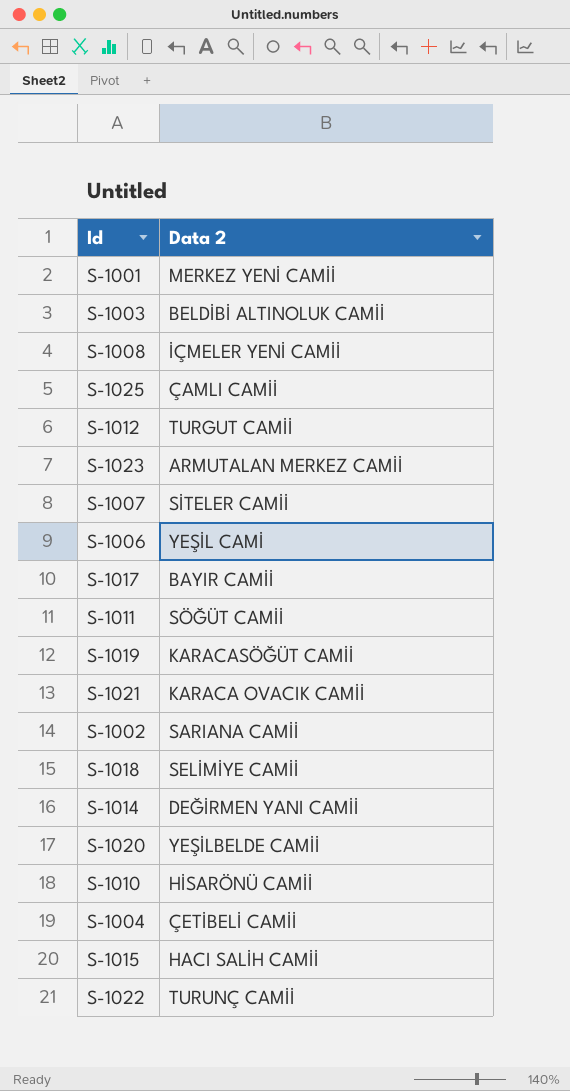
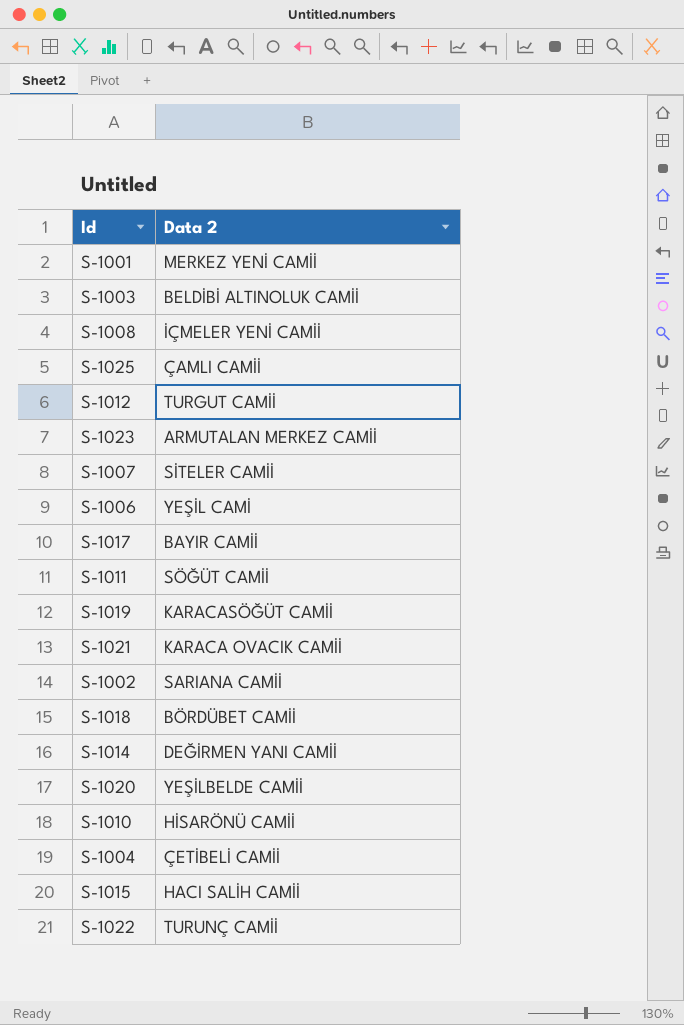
S-1018 | Data 2: SELİMİYE CAMİİ -> BÖRDÜBET CAMİİ

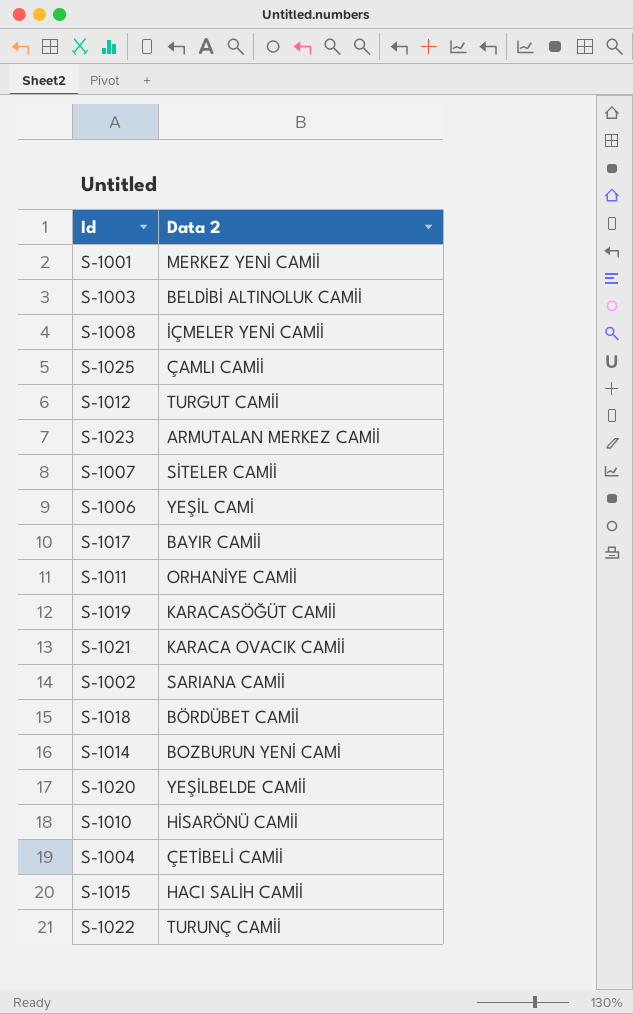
S-1011 | Data 2: SÖĞÜT CAMİİ -> ORHANİYE CAMİİ
S-1014 | Data 2: DEĞİRMEN YANI CAMİİ -> BOZBURUN YENİ CAMİ

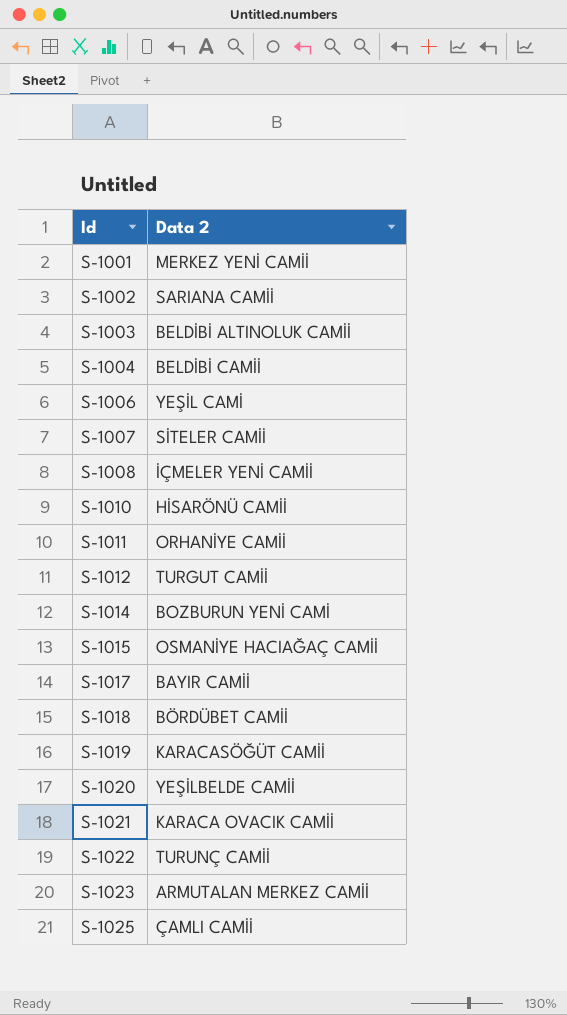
row order: none -> Id ascending
S-1004 | Data 2: ÇETİBELİ CAMİİ -> BELDİBİ CAMİİ
S-1015 | Data 2: HACI SALİH CAMİİ -> OSMANİYE HACIAĞAÇ CAMİİ

